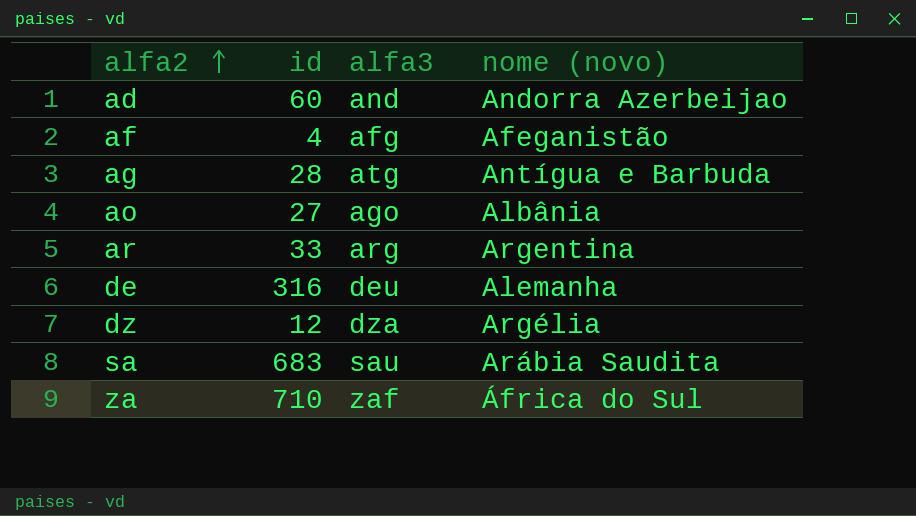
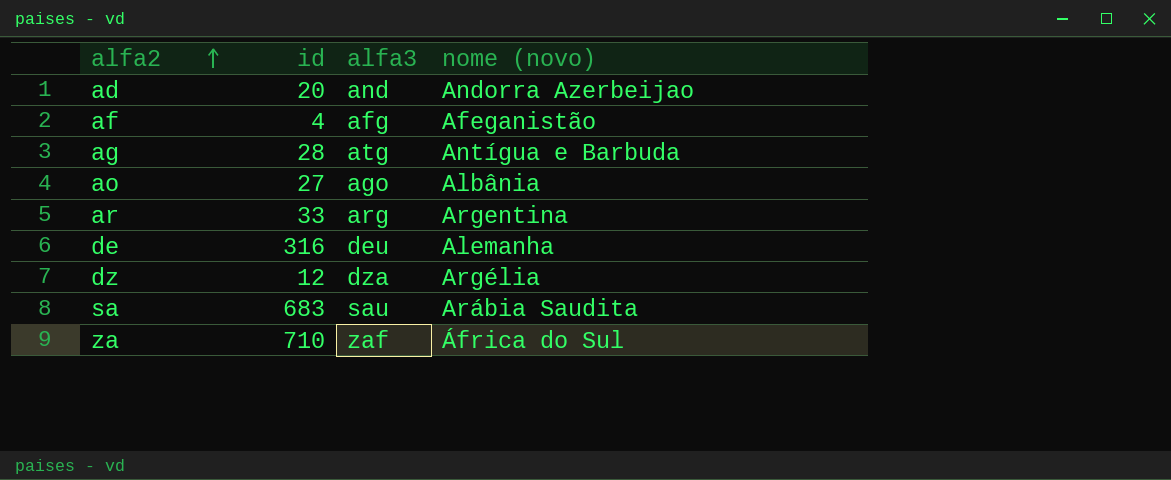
ad | id: 60 -> 20

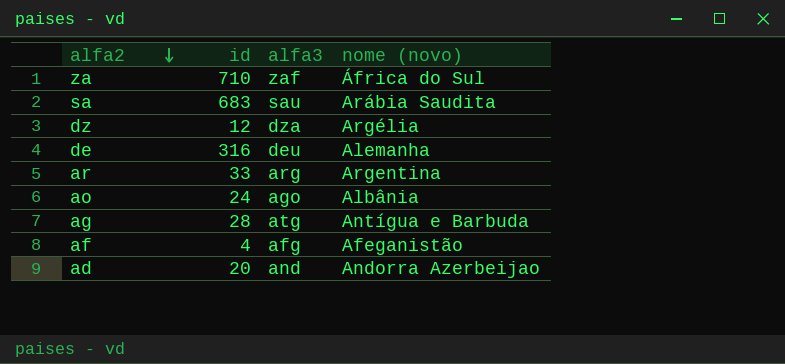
row order: alfa2 ascending -> alfa2 descending
ao | id: 27 -> 24

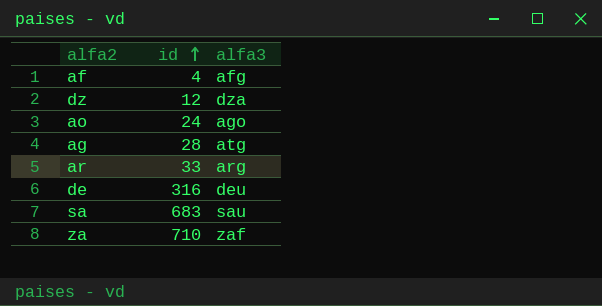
row order: alfa2 descending -> id ascending
column nome (novo) | position: 4 -> none
row ad: 20 | and | Andorra Azerbeijao -> none

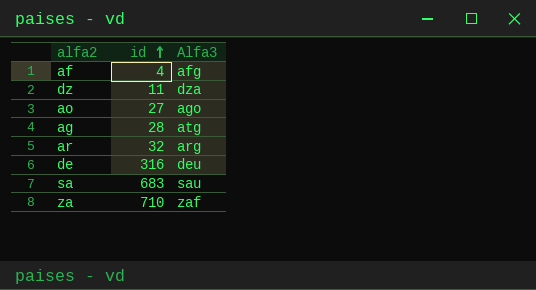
column name: alfa3 -> Alfa3
dz | id: 12 -> 11
ao | id: 24 -> 27
ar | id: 33 -> 32

